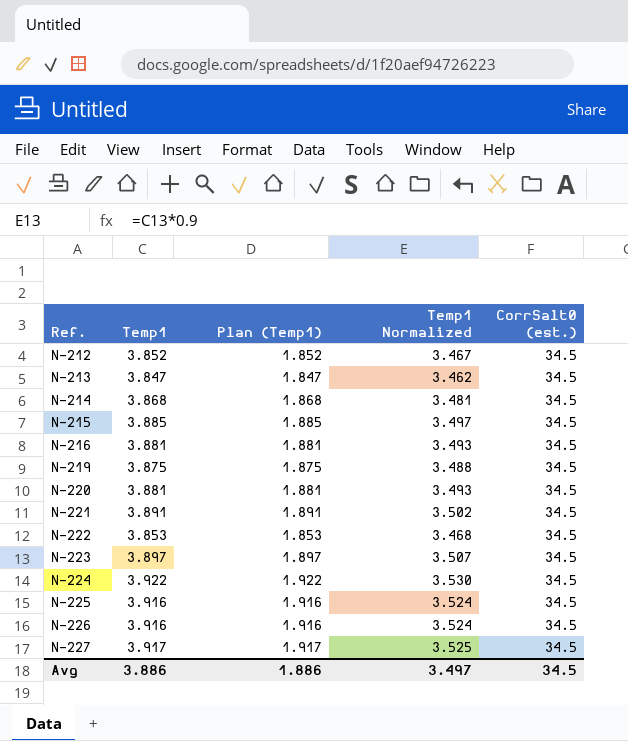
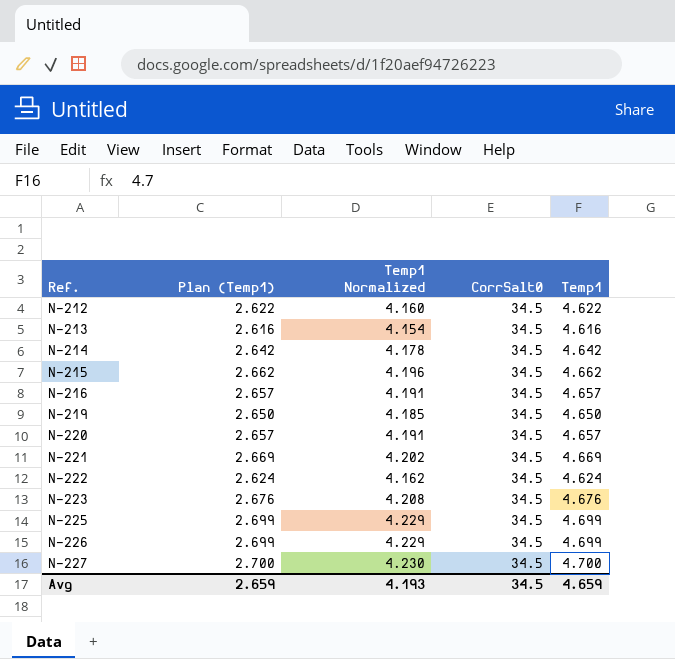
column name: CorrSalt0 (est.) -> CorrSalt0
column Temp1 | position: 2 -> 5
row N-224: 3.922 | 1.922 | 3.530 | 34.5 -> none
N-212 | Plan (Temp1): 1.852 -> 2.622
N-212 | Temp1 Normalized: 3.467 -> 4.160
N-212 | Temp1: 3.852 -> 4.622
N-213 | Plan (Temp1): 1.847 -> 2.616
N-213 | Temp1 Normalized: 3.462 -> 4.154
N-213 | Temp1: 3.847 -> 4.616
N-214 | Plan (Temp1): 1.868 -> 2.642
N-214 | Temp1 Normalized: 3.481 -> 4.178
N-214 | Temp1: 3.868 -> 4.642
N-215 | Plan (Temp1): 1.885 -> 2.662
N-215 | Temp1 Normalized: 3.497 -> 4.196
N-215 | Temp1: 3.885 -> 4.662
N-216 | Plan (Temp1): 1.881 -> 2.657
N-216 | Temp1 Normalized: 3.493 -> 4.191
N-216 | Temp1: 3.881 -> 4.657
N-219 | Plan (Temp1): 1.875 -> 2.650
N-219 | Temp1 Normalized: 3.488 -> 4.185
N-219 | Temp1: 3.875 -> 4.650
N-220 | Plan (Temp1): 1.881 -> 2.657
N-220 | Temp1 Normalized: 3.493 -> 4.191
N-220 | Temp1: 3.881 -> 4.657
N-221 | Plan (Temp1): 1.891 -> 2.669
N-221 | Temp1 Normalized: 3.502 -> 4.202
N-221 | Temp1: 3.891 -> 4.669
N-222 | Plan (Temp1): 1.853 -> 2.624
N-222 | Temp1 Normalized: 3.468 -> 4.162
N-222 | Temp1: 3.853 -> 4.624
N-223 | Plan (Temp1): 1.897 -> 2.676
N-223 | Temp1 Normalized: 3.507 -> 4.208
N-223 | Temp1: 3.897 -> 4.676
N-225 | Plan (Temp1): 1.916 -> 2.699
N-225 | Temp1 Normalized: 3.524 -> 4.229
N-225 | Temp1: 3.916 -> 4.699
N-226 | Plan (Temp1): 1.916 -> 2.699
N-226 | Temp1 Normalized: 3.524 -> 4.229
N-226 | Temp1: 3.916 -> 4.699
N-227 | Plan (Temp1): 1.917 -> 2.700
N-227 | Temp1 Normalized: 3.525 -> 4.230
N-227 | Temp1: 3.917 -> 4.700
Avg | Plan (Temp1): 1.886 -> 2.659
Avg | Temp1 Normalized: 3.497 -> 4.193
Avg | Temp1: 3.886 -> 4.659

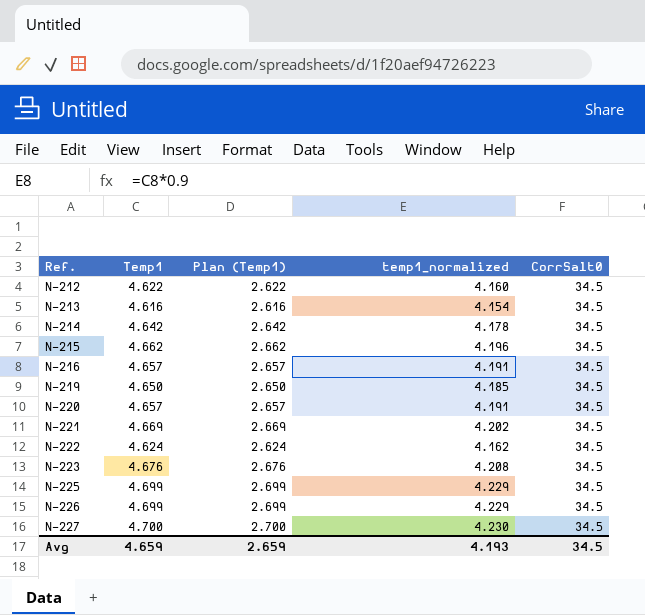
column Temp1 | position: 5 -> 2
column name: Temp1 Normalized -> temp1_normalized

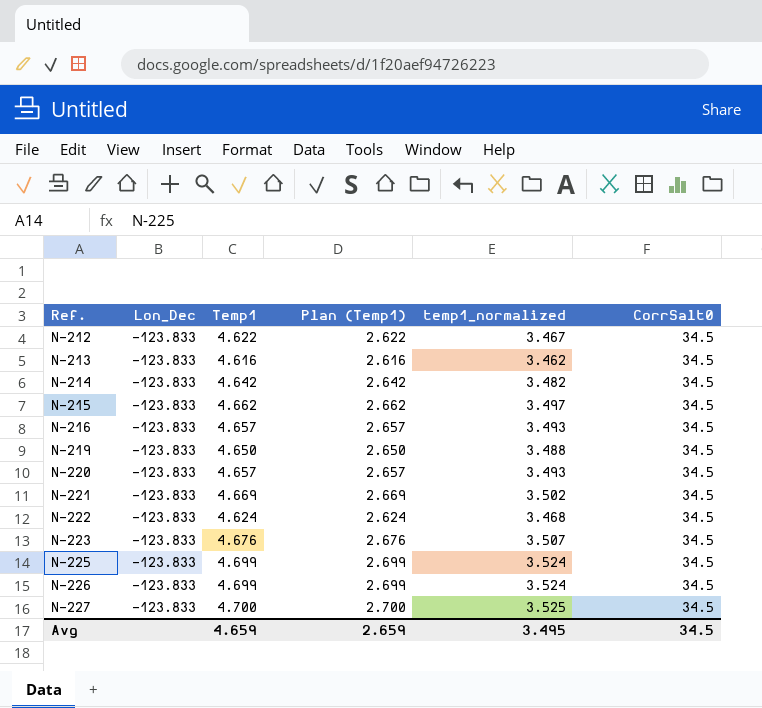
column Lon_Dec | position: none -> 2
column temp1_normalized | formula: [Temp1] * 0.9 -> [Temp1] * 0.75
Avg | temp1_normalized: 4.193 -> 3.495

